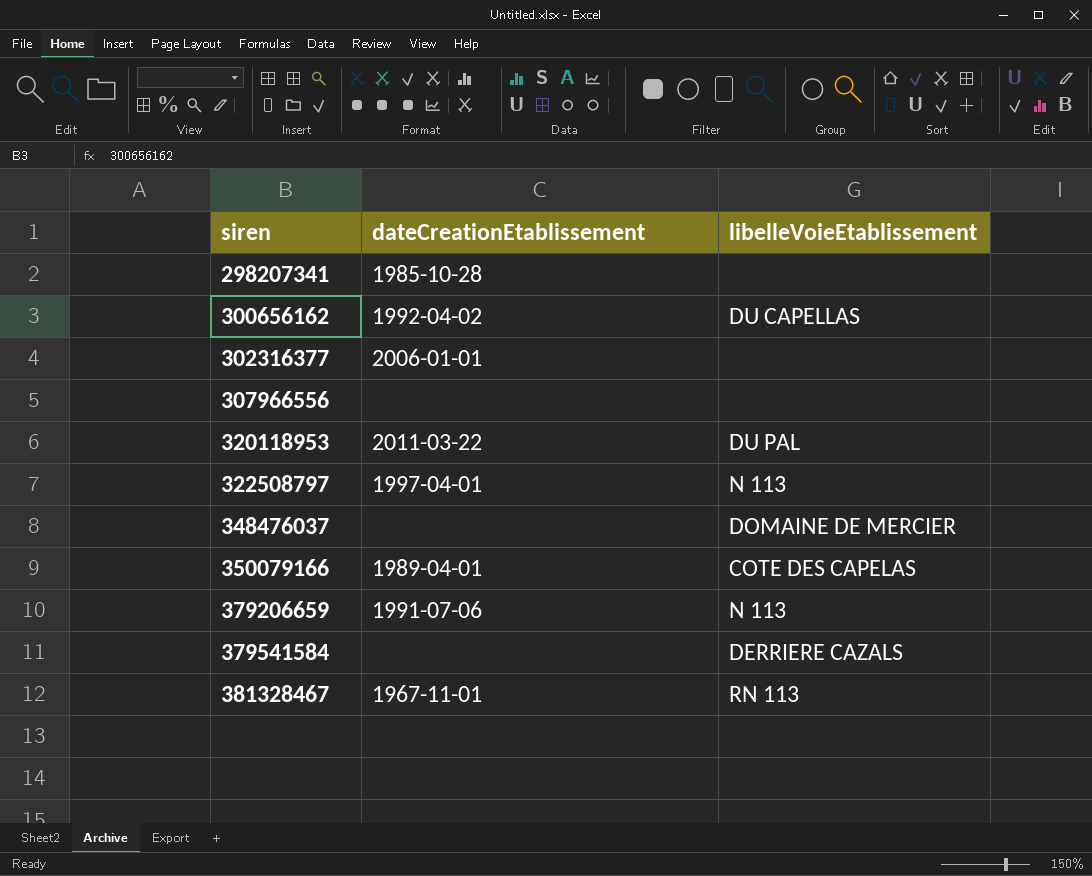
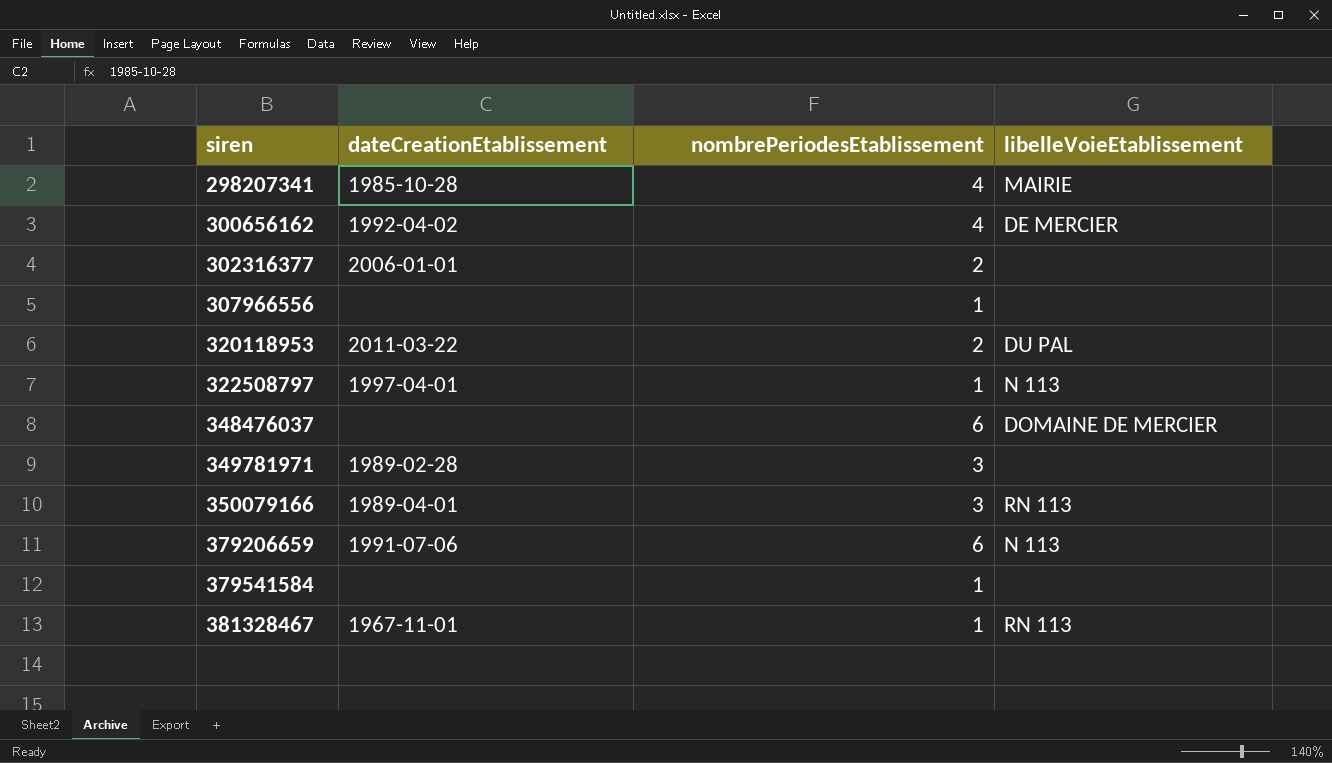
column nombrePeriodesEtablissement | position: none -> 3
298207341 | libelleVoieEtablissement: none -> MAIRIE
300656162 | libelleVoieEtablissement: DU CAPELLAS -> DE MERCIER
row 349781971: none -> 1989-02-28 | 3 | none
350079166 | libelleVoieEtablissement: COTE DES CAPELAS -> RN 113
379541584 | libelleVoieEtablissement: DERRIERE CAZALS -> none

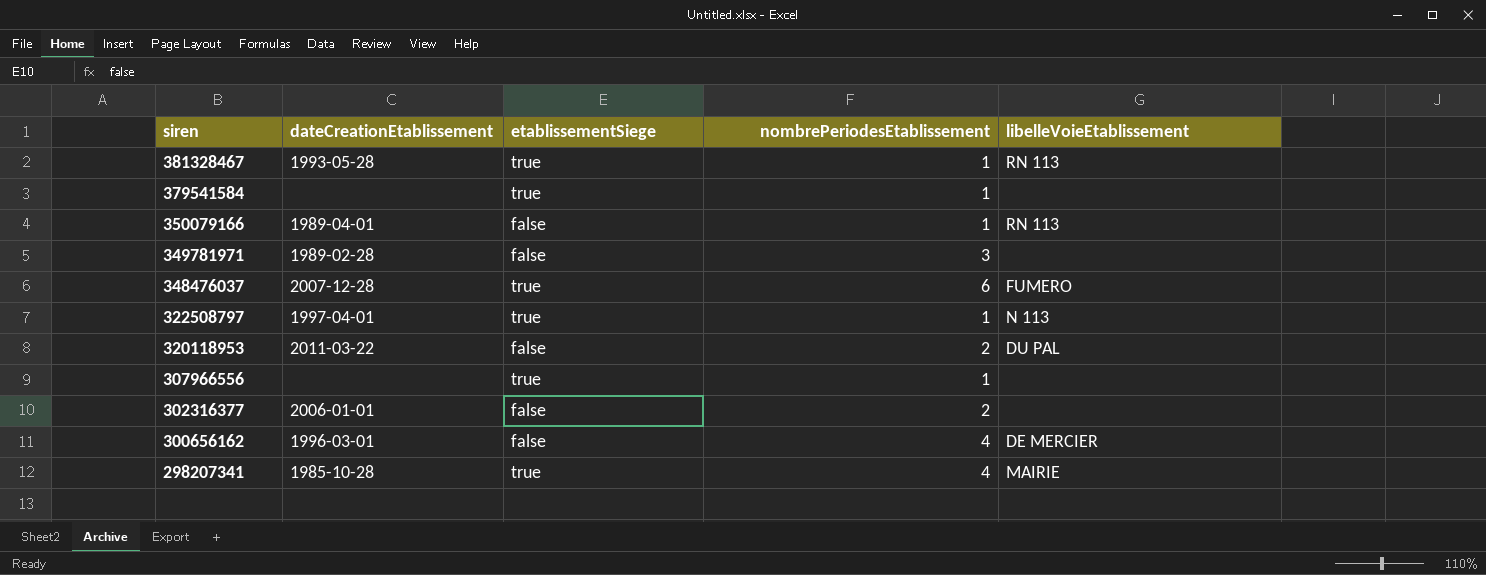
row order: siren ascending -> siren descending
column etablissementSiege | position: none -> 3
row 379206659: 1991-07-06 | 6 | N 113 -> none
381328467 | dateCreationEtablissement: 1967-11-01 -> 1993-05-28
350079166 | nombrePeriodesEtablissement: 3 -> 1
348476037 | dateCreationEtablissement: none -> 2007-12-28
348476037 | libelleVoieEtablissement: DOMAINE DE MERCIER -> FUMERO
300656162 | dateCreationEtablissement: 1992-04-02 -> 1996-03-01

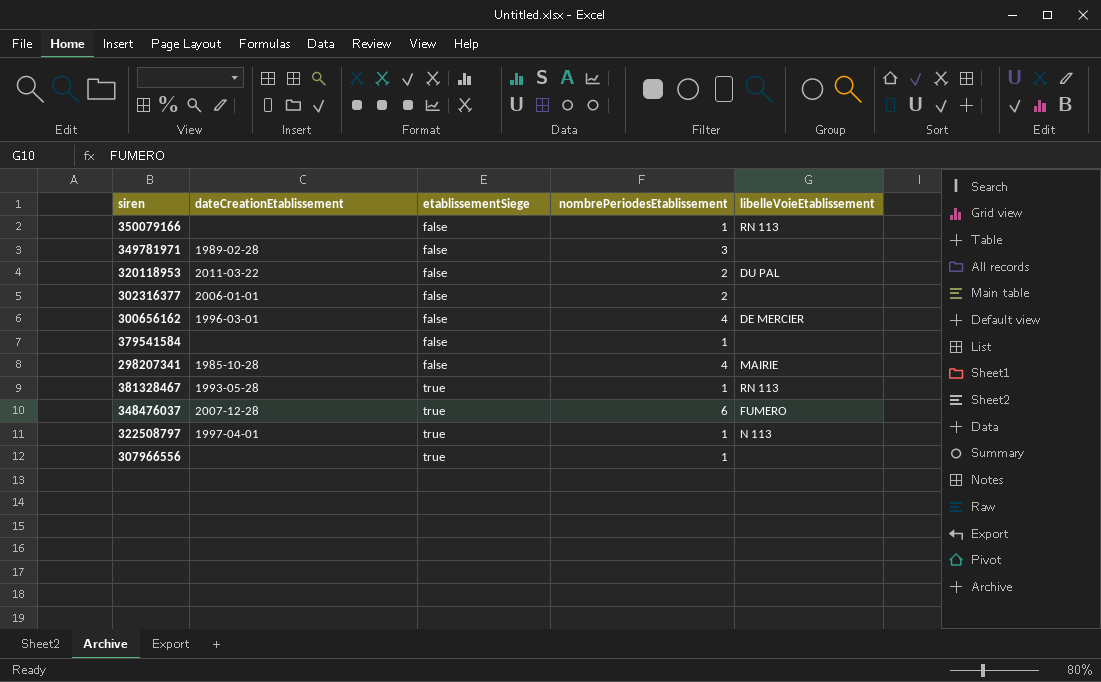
row order: siren descending -> etablissementSiege ascending
350079166 | dateCreationEtablissement: 1989-04-01 -> none
379541584 | etablissementSiege: true -> false
298207341 | etablissementSiege: true -> false

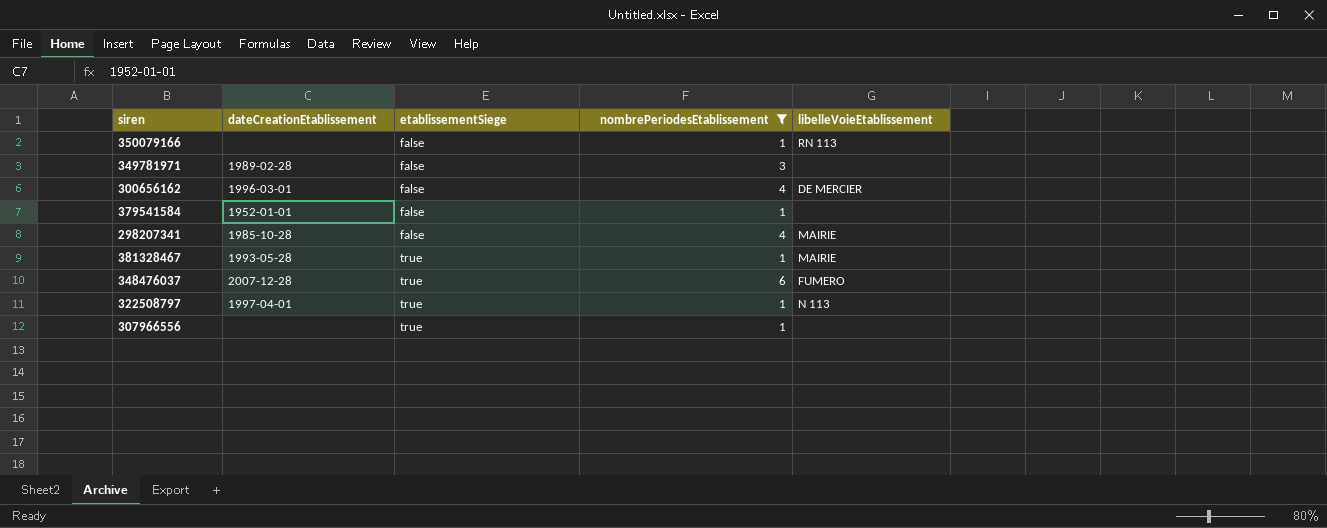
filter: none -> nombrePeriodesEtablissement != 2
379541584 | dateCreationEtablissement: none -> 1952-01-01
381328467 | libelleVoieEtablissement: RN 113 -> MAIRIE

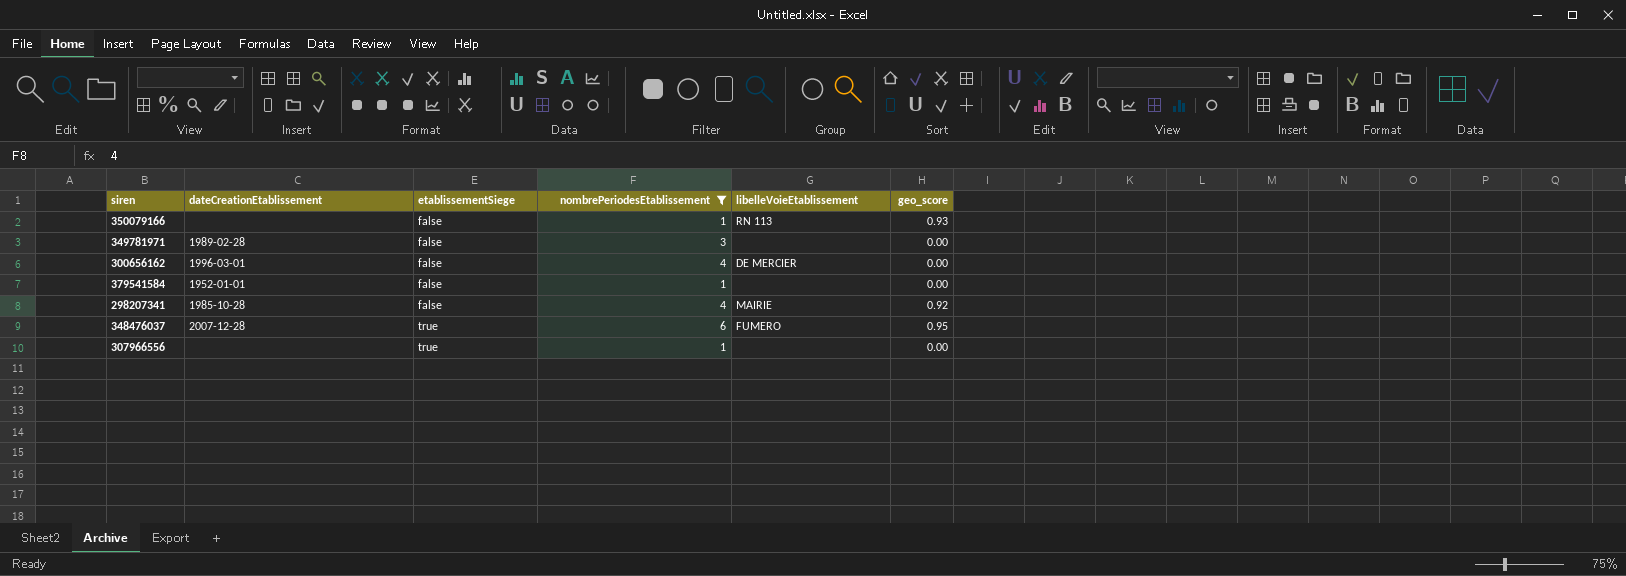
column geo_score | position: none -> 6
row 381328467: 1993-05-28 | true | 1 | MAIRIE -> none
row 322508797: 1997-04-01 | true | 1 | N 113 -> none

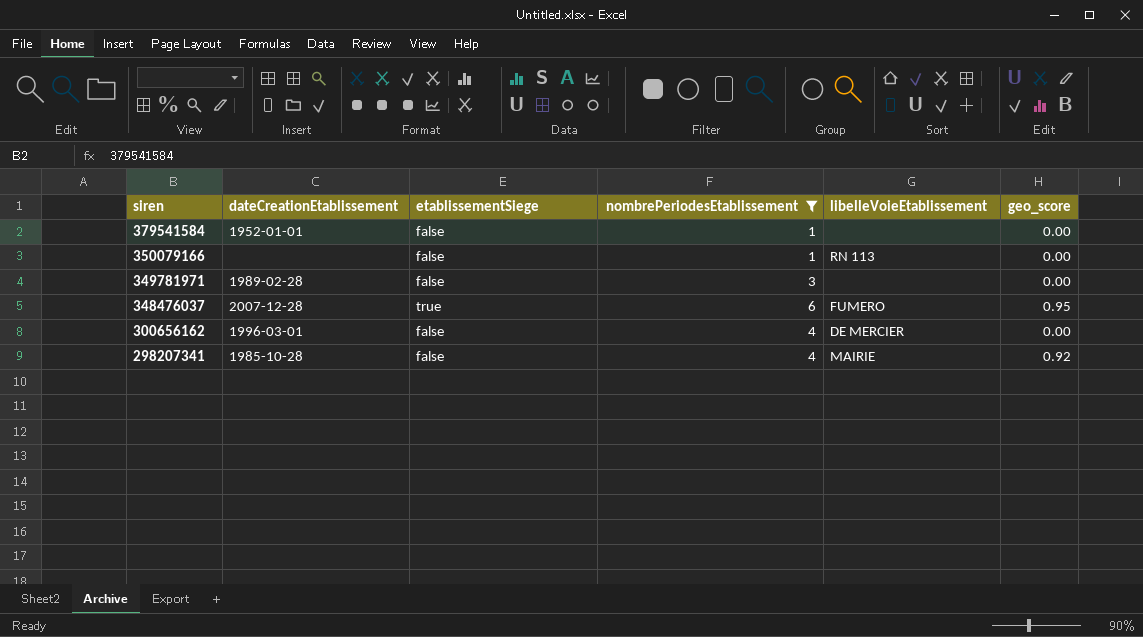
row order: etablissementSiege ascending -> siren descending
row 307966556: none | true | 1 | none | 0.00 -> none
350079166 | geo_score: 0.93 -> 0.00

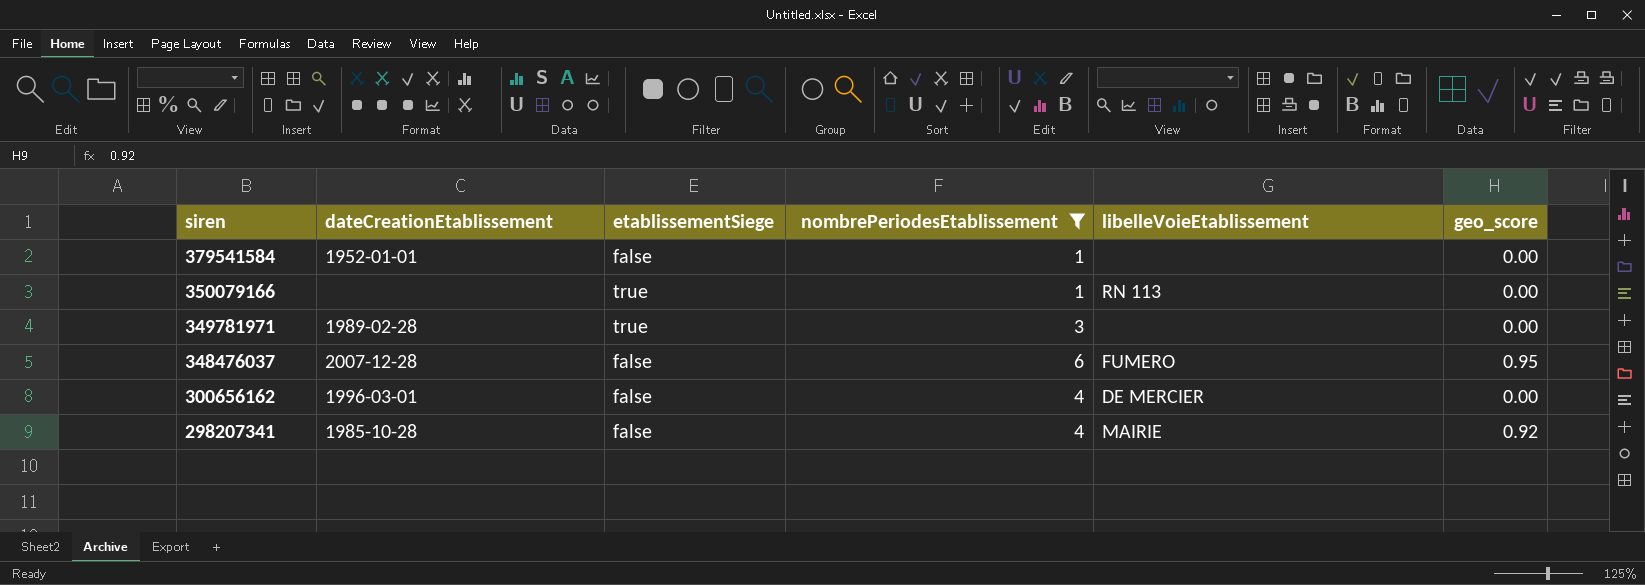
350079166 | etablissementSiege: false -> true
349781971 | etablissementSiege: false -> true
348476037 | etablissementSiege: true -> false

